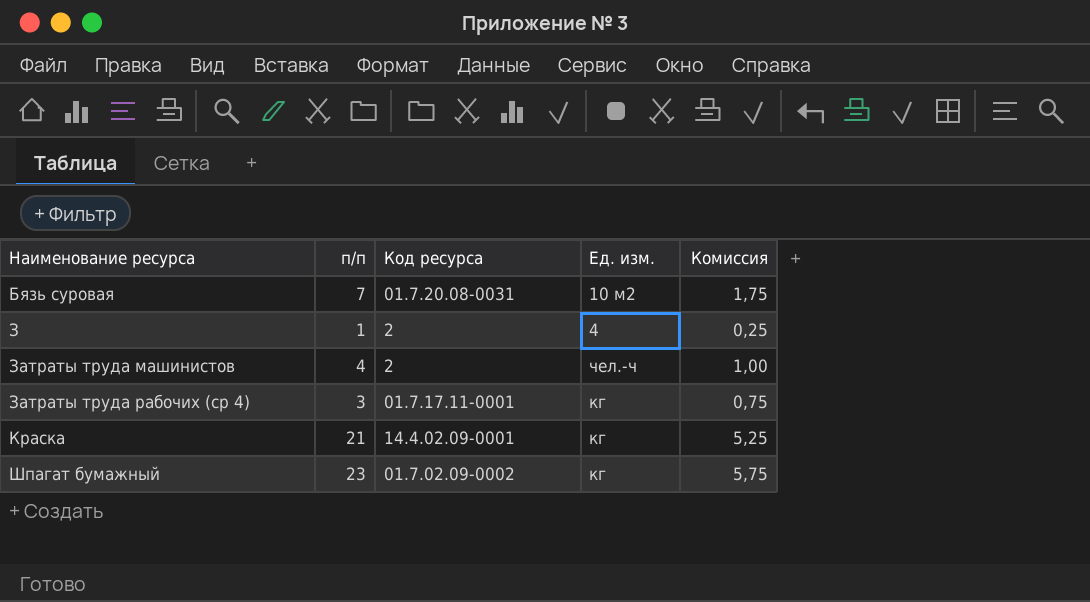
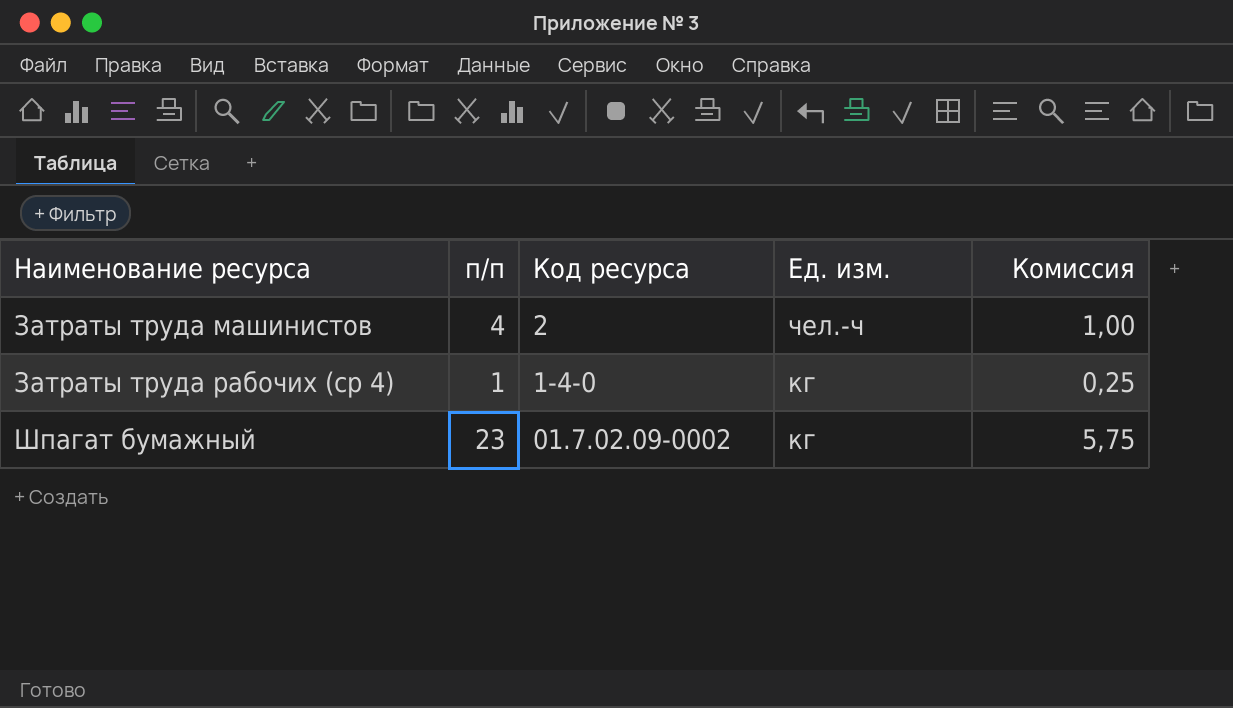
row Бязь суровая: 7 | 01.7.20.08-0031 | 10 м2 | 1,75 -> none
row З: 1 | 2 | 4 | 0,25 -> none
row Краска: 21 | 14.4.02.09-0001 | кг | 5,25 -> none
Затраты труда рабочих (ср 4) | п/п: 3 -> 1
Затраты труда рабочих (ср 4) | Код ресурса: 01.7.17.11-0001 -> 1-4-0
Затраты труда рабочих (ср 4) | Комиссия: 0,75 -> 0,25

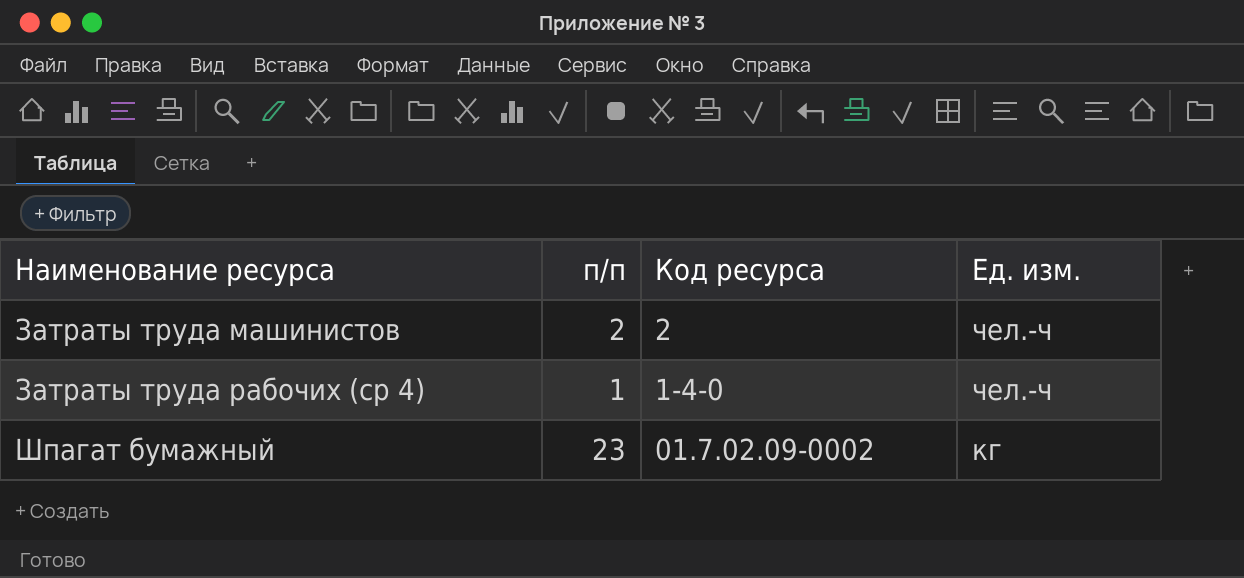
column Комиссия | formula: [п/п] * 0,25 -> none
Затраты труда машинистов | п/п: 4 -> 2
Затраты труда рабочих (ср 4) | Ед. изм.: кг -> чел.-ч

